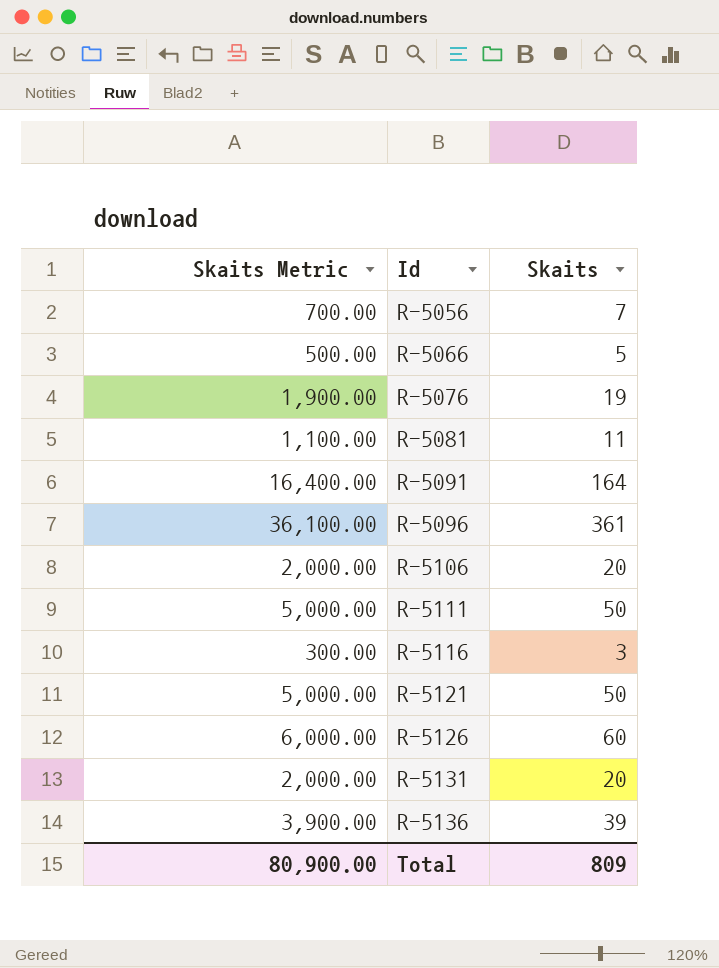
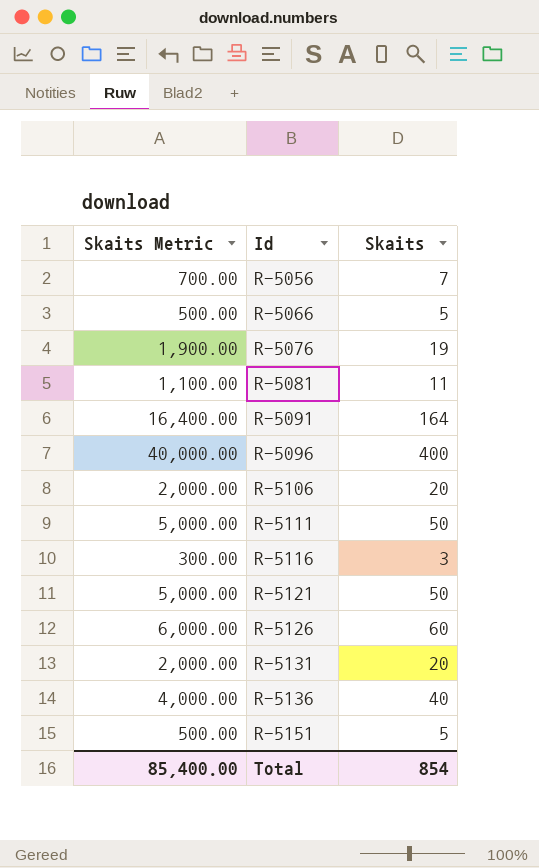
R-5096 | Skaits Metric: 36,100.00 -> 40,000.00
R-5096 | Skaits: 361 -> 400
R-5136 | Skaits Metric: 3,900.00 -> 4,000.00
R-5136 | Skaits: 39 -> 40
row R-5151: none -> 500.00 | 5
Total | Skaits Metric: 80,900.00 -> 85,400.00
Total | Skaits: 809 -> 854

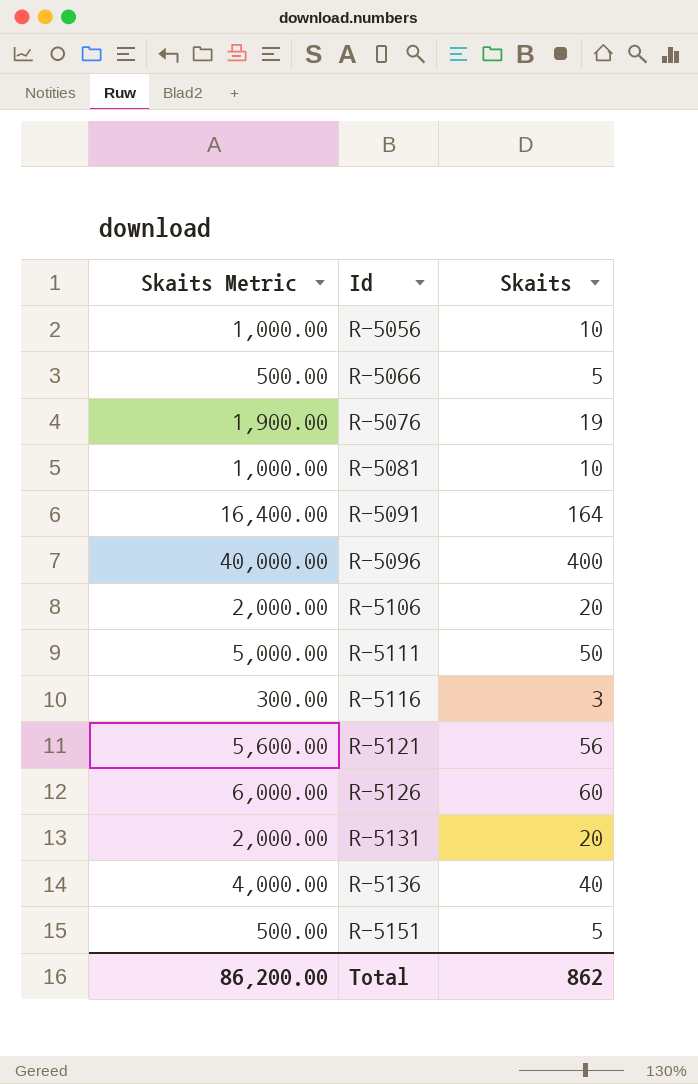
R-5056 | Skaits Metric: 700.00 -> 1,000.00
R-5056 | Skaits: 7 -> 10
R-5081 | Skaits Metric: 1,100.00 -> 1,000.00
R-5081 | Skaits: 11 -> 10
R-5121 | Skaits Metric: 5,000.00 -> 5,600.00
R-5121 | Skaits: 50 -> 56
Total | Skaits Metric: 85,400.00 -> 86,200.00
Total | Skaits: 854 -> 862

